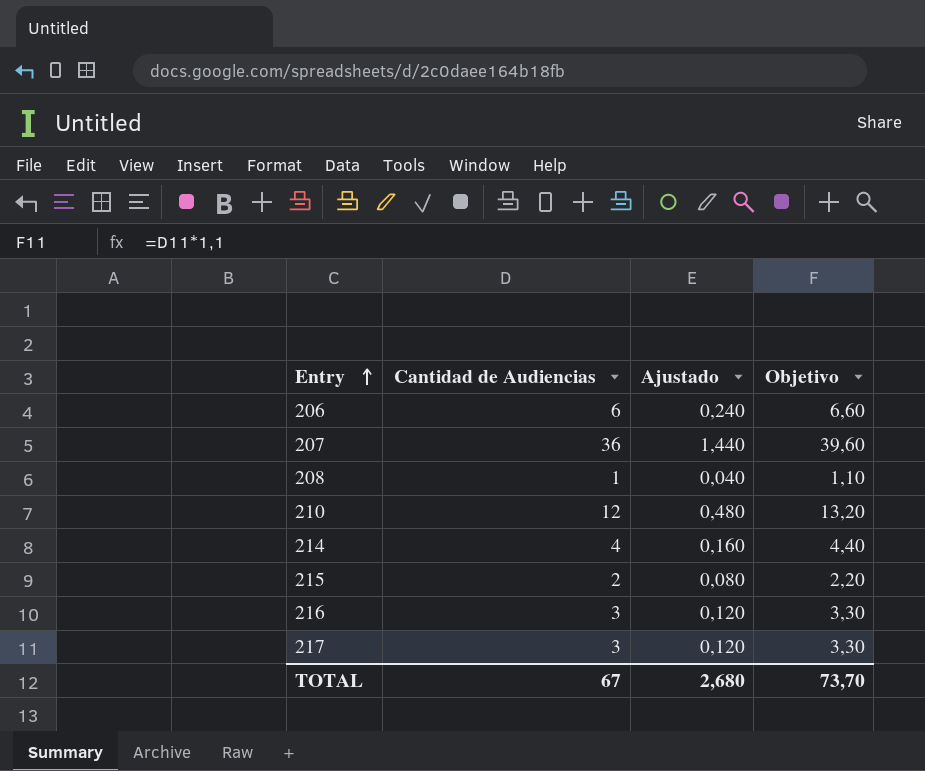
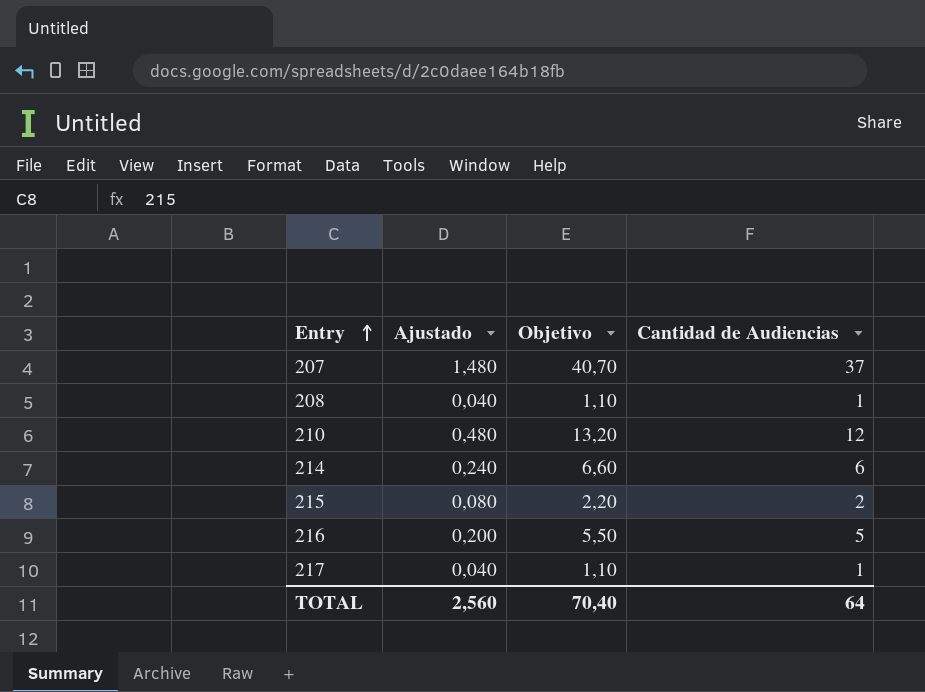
column Cantidad de Audiencias | position: 2 -> 4
row 206: 6 | 0,240 | 6,60 -> none
207 | Ajustado: 1,440 -> 1,480
207 | Objetivo: 39,60 -> 40,70
207 | Cantidad de Audiencias: 36 -> 37
214 | Ajustado: 0,160 -> 0,240
214 | Objetivo: 4,40 -> 6,60
214 | Cantidad de Audiencias: 4 -> 6
216 | Ajustado: 0,120 -> 0,200
216 | Objetivo: 3,30 -> 5,50
216 | Cantidad de Audiencias: 3 -> 5
217 | Ajustado: 0,120 -> 0,040
217 | Objetivo: 3,30 -> 1,10
217 | Cantidad de Audiencias: 3 -> 1
TOTAL | Ajustado: 2,680 -> 2,560
TOTAL | Objetivo: 73,70 -> 70,40
TOTAL | Cantidad de Audiencias: 67 -> 64

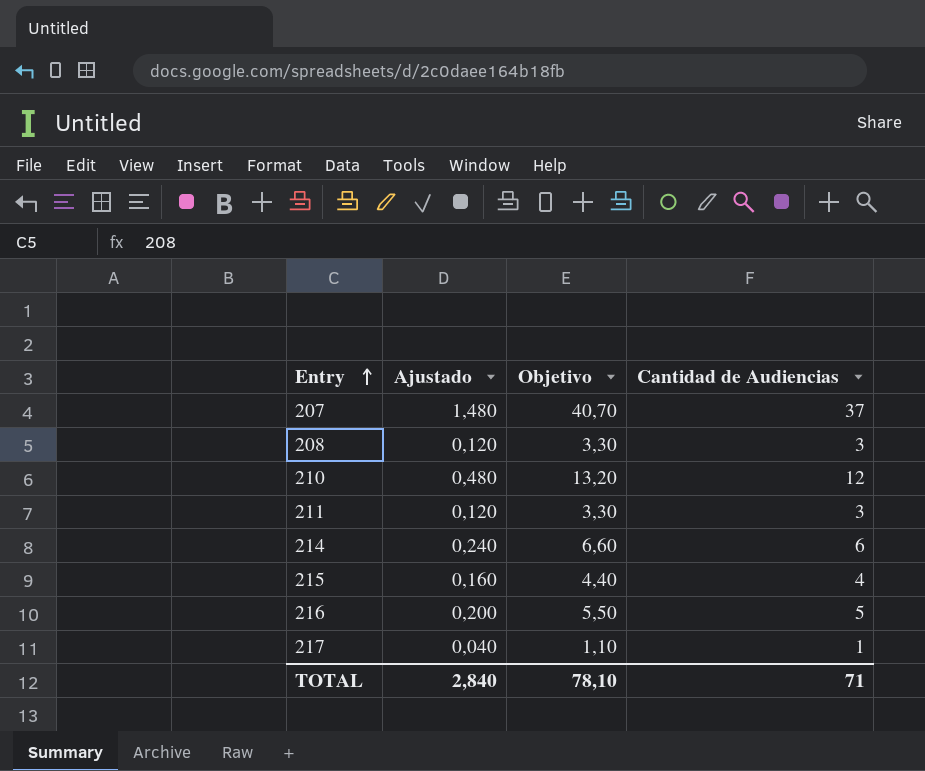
208 | Ajustado: 0,040 -> 0,120
208 | Objetivo: 1,10 -> 3,30
208 | Cantidad de Audiencias: 1 -> 3
row 211: none -> 0,120 | 3,30 | 3
215 | Ajustado: 0,080 -> 0,160
215 | Objetivo: 2,20 -> 4,40
215 | Cantidad de Audiencias: 2 -> 4
TOTAL | Ajustado: 2,560 -> 2,840
TOTAL | Objetivo: 70,40 -> 78,10
TOTAL | Cantidad de Audiencias: 64 -> 71

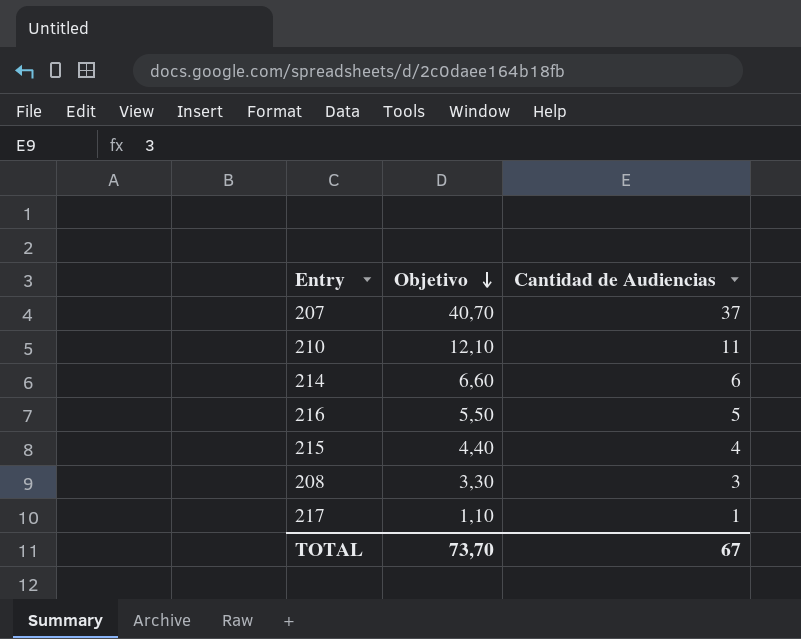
row order: Entry ascending -> Objetivo descending
column Ajustado | formula: [Cantidad de Audiencias] * 0,04 -> none
row 211: 0,120 | 3,30 | 3 -> none
210 | Objetivo: 13,20 -> 12,10
210 | Cantidad de Audiencias: 12 -> 11
TOTAL | Objetivo: 78,10 -> 73,70
TOTAL | Cantidad de Audiencias: 71 -> 67

